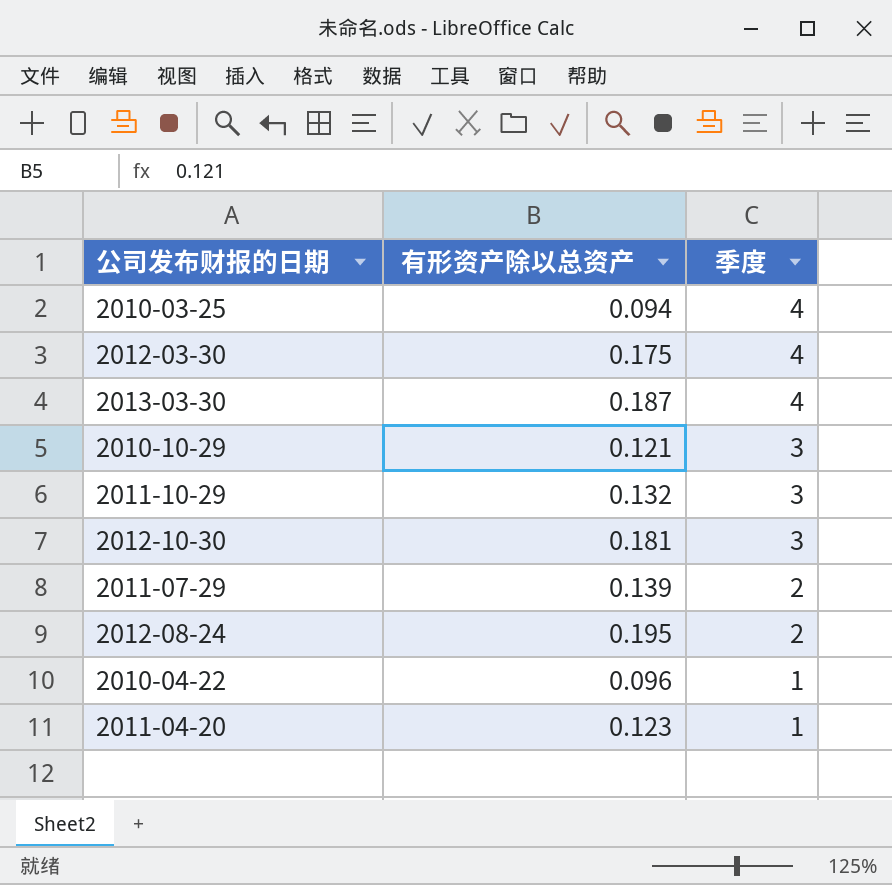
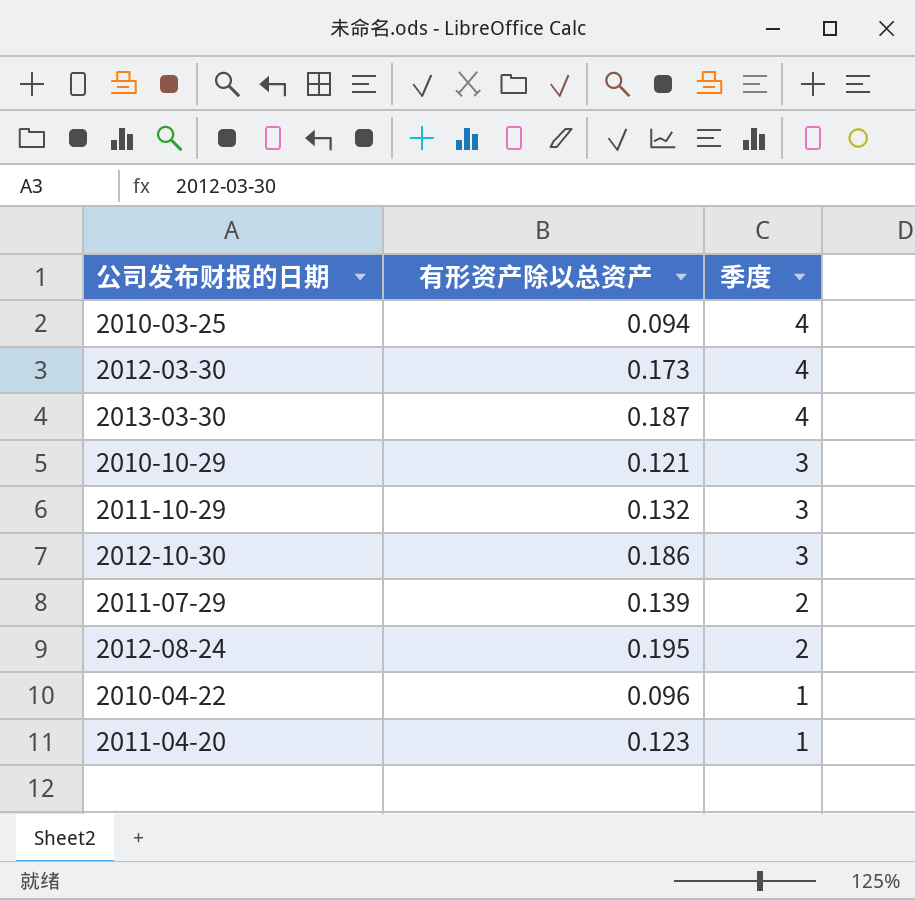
2012-03-30 | 有形资产除以总资产: 0.175 -> 0.173
2012-10-30 | 有形资产除以总资产: 0.181 -> 0.186

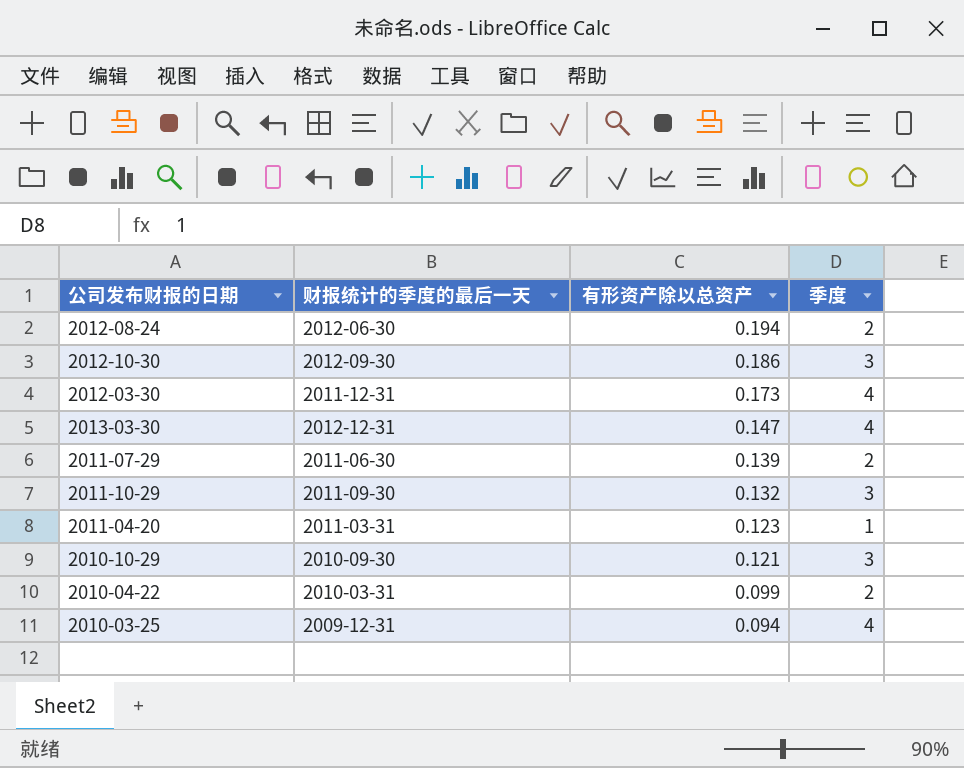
row order: 季度 descending -> 有形资产除以总资产 descending
column 财报统计的季度的最后一天 | position: none -> 2
2012-08-24 | 有形资产除以总资产: 0.195 -> 0.194
2013-03-30 | 有形资产除以总资产: 0.187 -> 0.147
2010-04-22 | 有形资产除以总资产: 0.096 -> 0.099
2010-04-22 | 季度: 1 -> 2

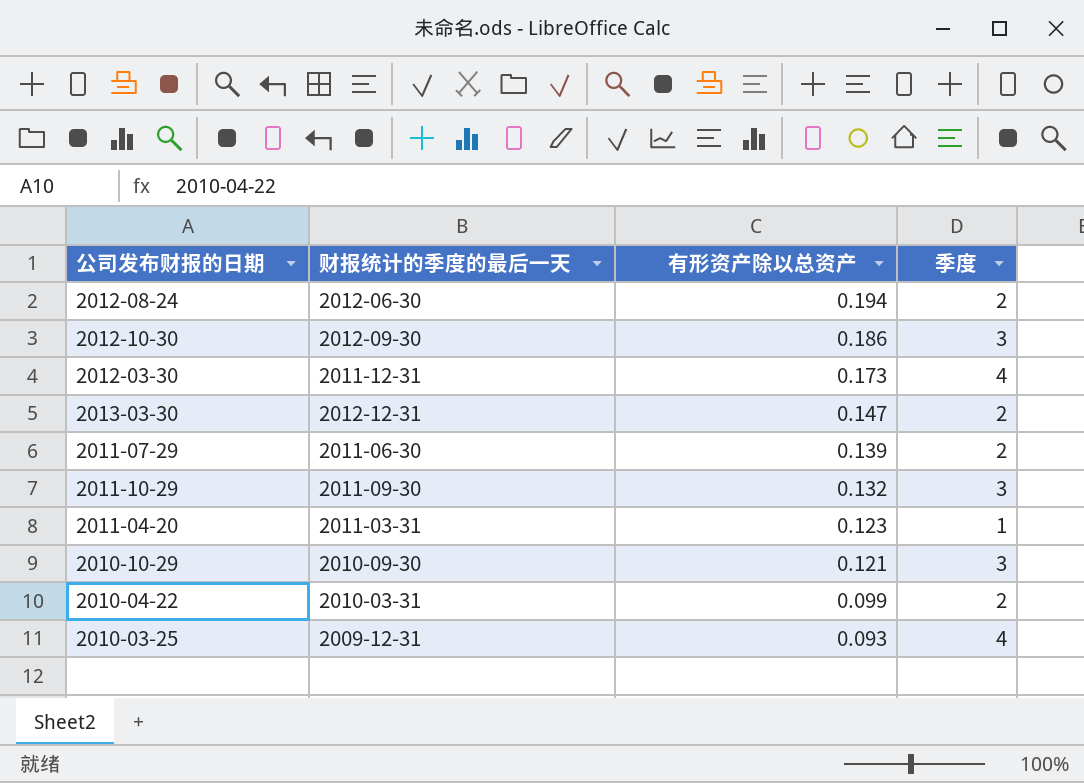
2013-03-30 | 季度: 4 -> 2
2010-03-25 | 有形资产除以总资产: 0.094 -> 0.093

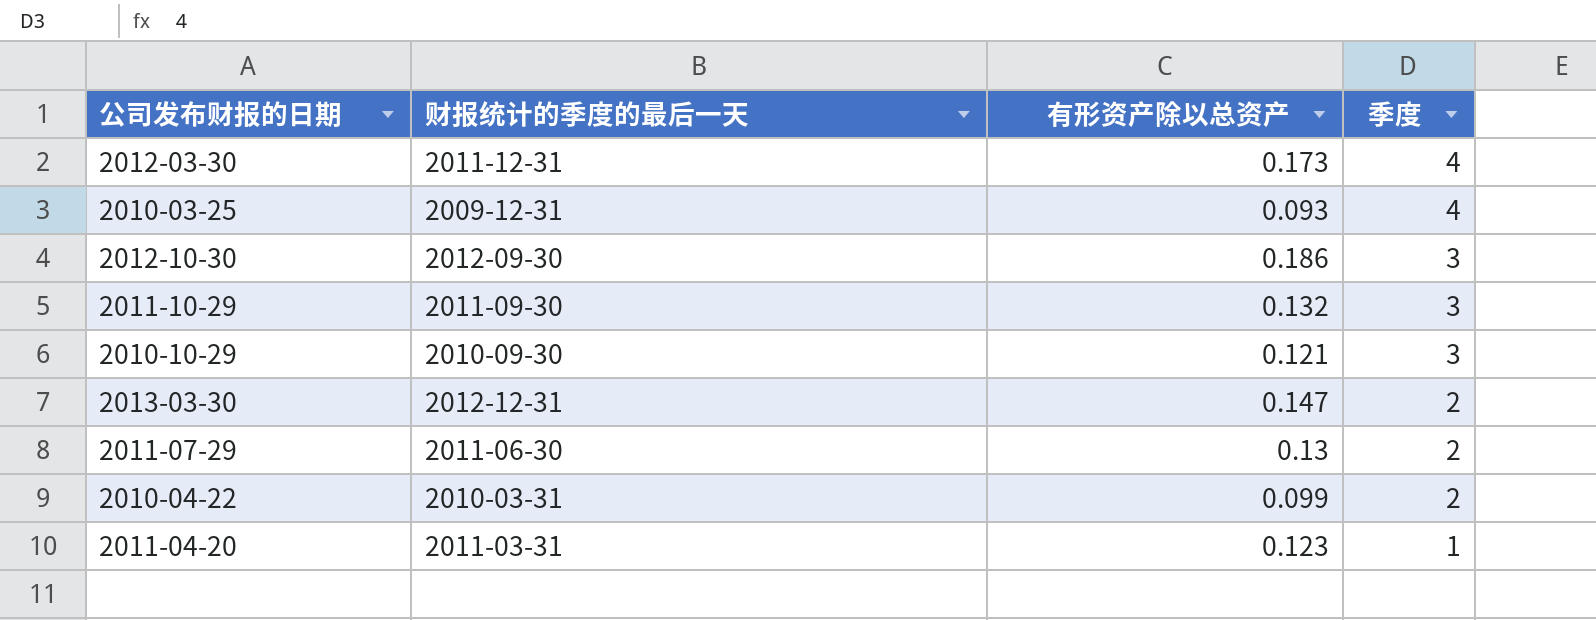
row order: 有形资产除以总资产 descending -> 季度 descending
row 2012-08-24: 2012-06-30 | 0.194 | 2 -> none
2011-07-29 | 有形资产除以总资产: 0.139 -> 0.13

